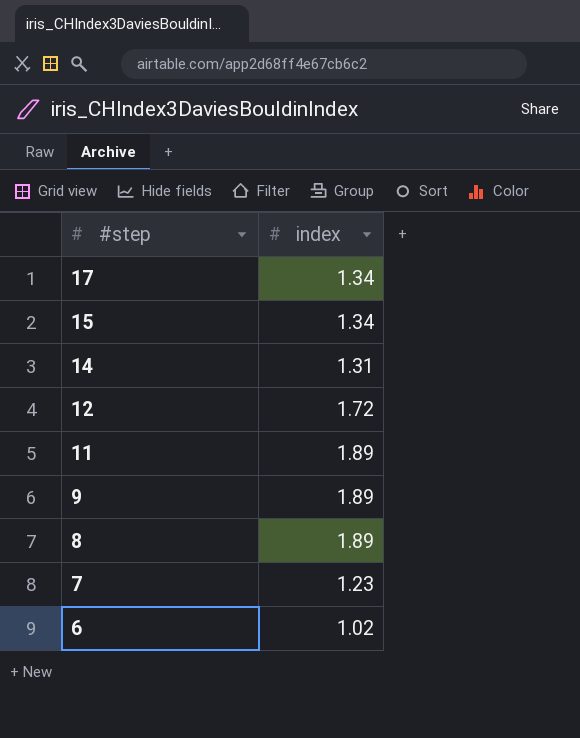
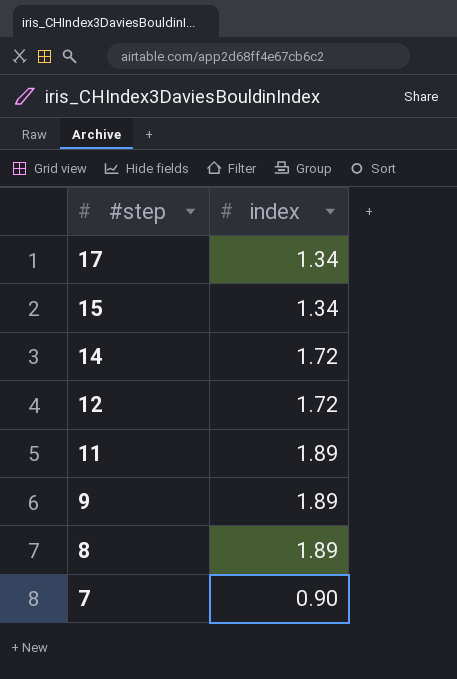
row 6: 1.02 -> none
14 | index: 1.31 -> 1.72
7 | index: 1.23 -> 0.90

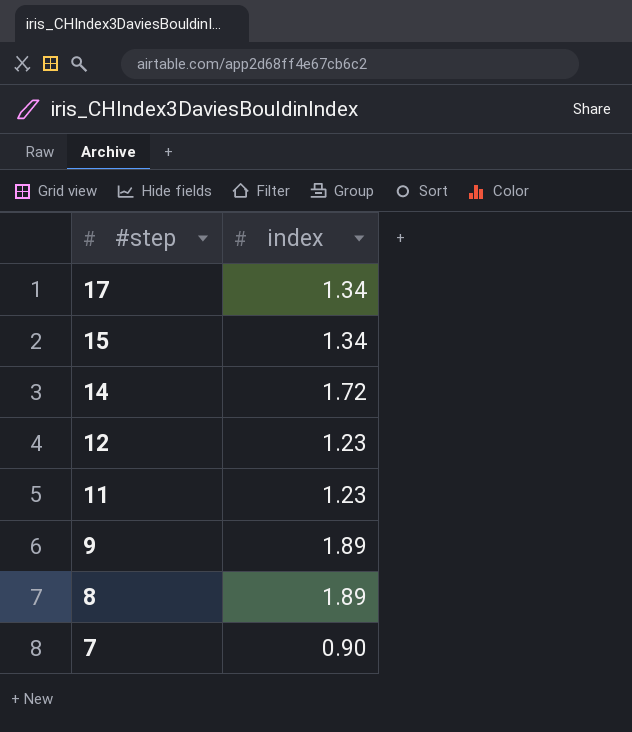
12 | index: 1.72 -> 1.23
11 | index: 1.89 -> 1.23

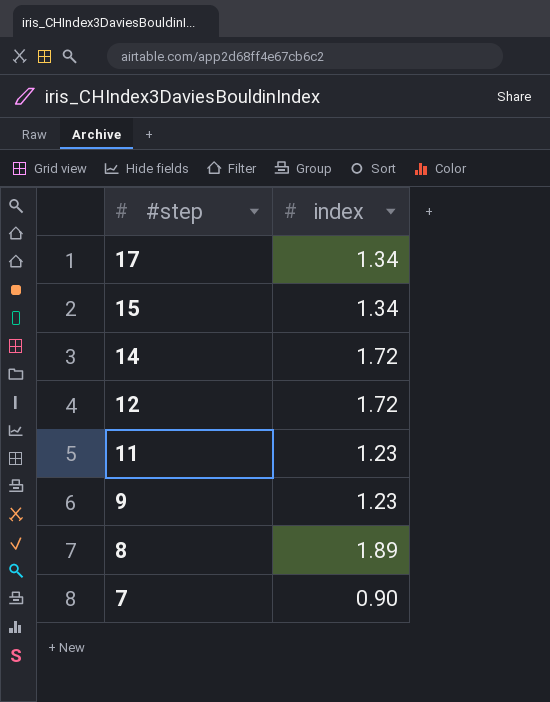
12 | index: 1.23 -> 1.72
9 | index: 1.89 -> 1.23

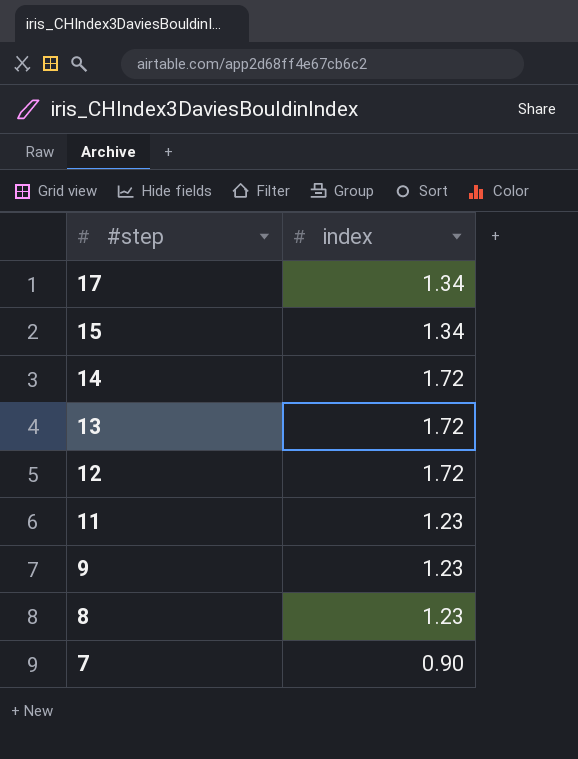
row 13: none -> 1.72
8 | index: 1.89 -> 1.23

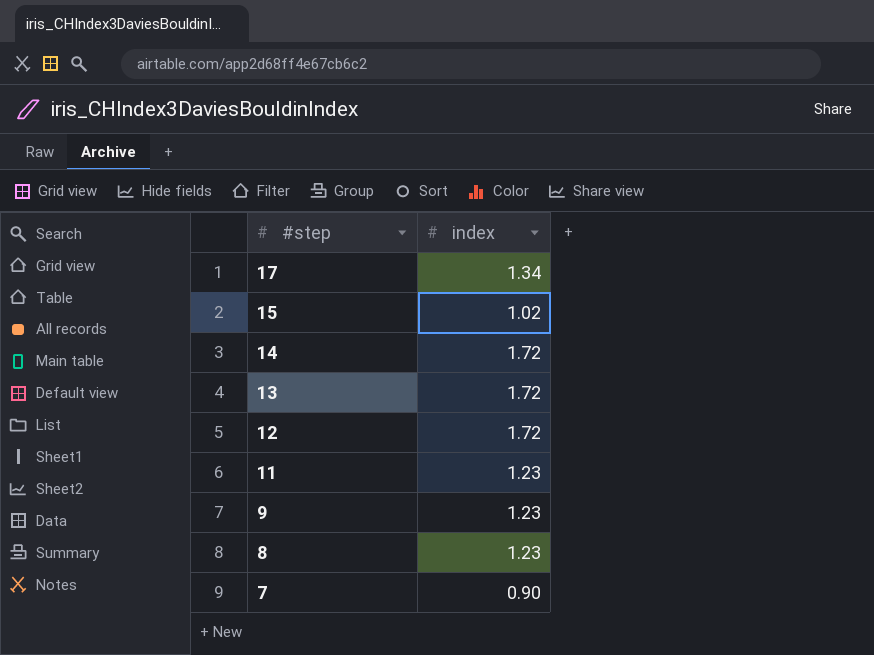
15 | index: 1.34 -> 1.02

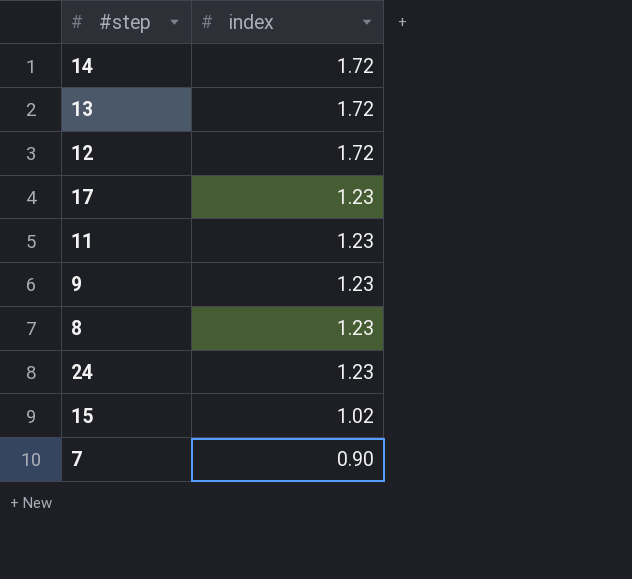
row order: #step descending -> index descending
17 | index: 1.34 -> 1.23
row 24: none -> 1.23

